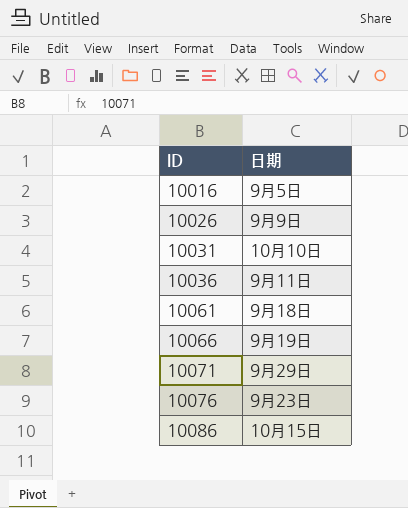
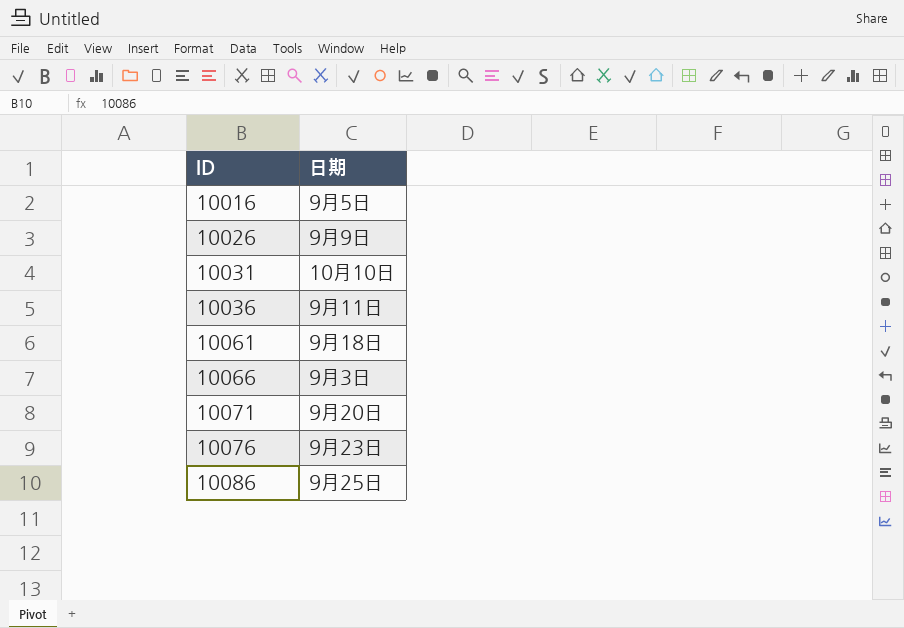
10066 | 日期: 9月19日 -> 9月3日
10071 | 日期: 9月29日 -> 9月20日
10086 | 日期: 10月15日 -> 9月25日

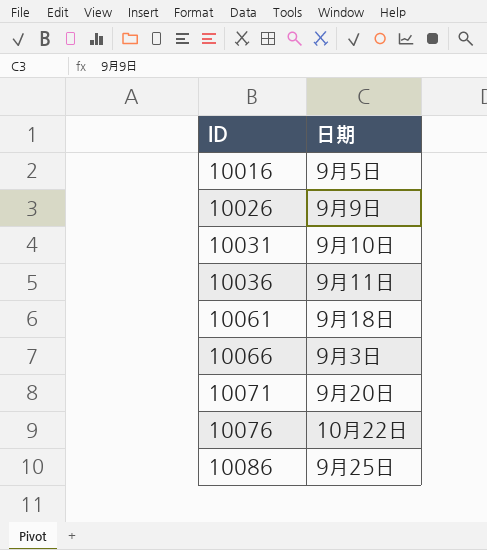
10031 | 日期: 10月10日 -> 9月10日
10076 | 日期: 9月23日 -> 10月22日

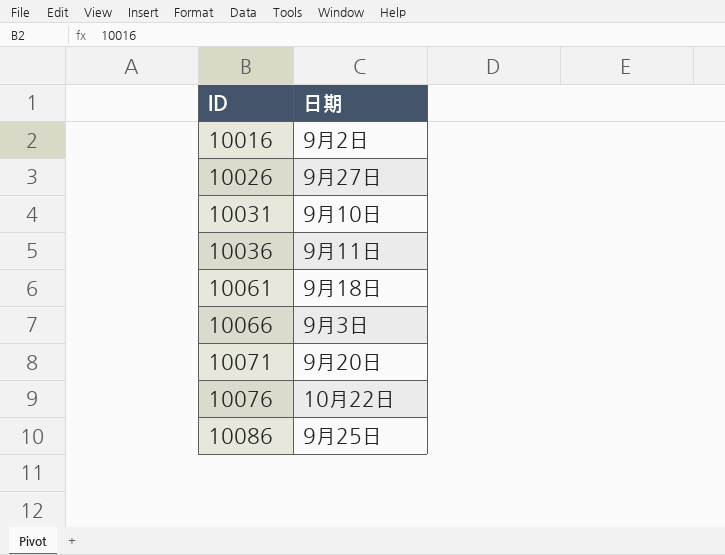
10016 | 日期: 9月5日 -> 9月2日
10026 | 日期: 9月9日 -> 9月27日

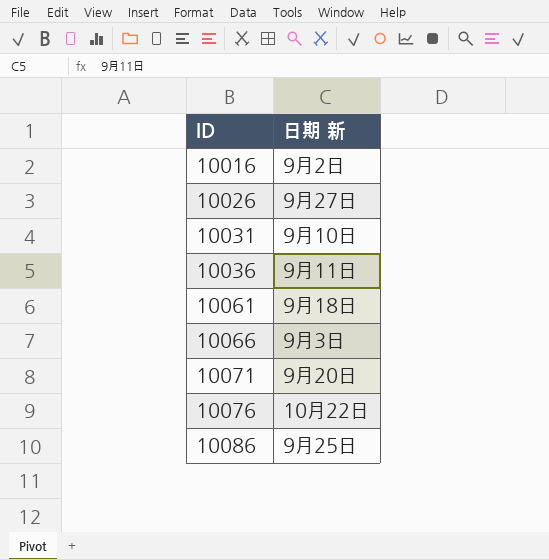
column name: 日期 -> 日期 新

